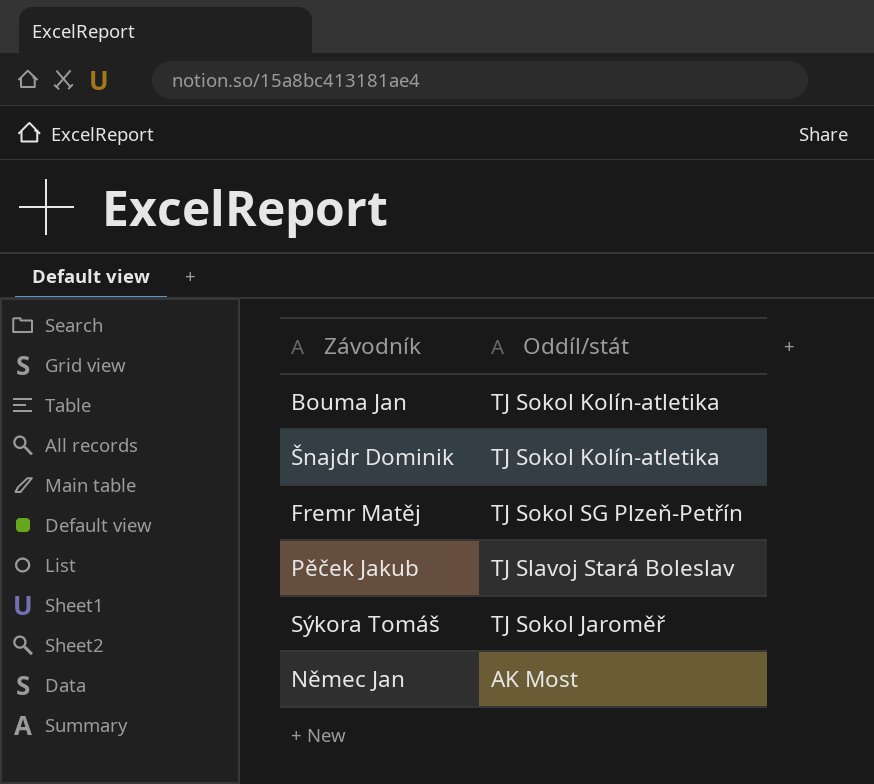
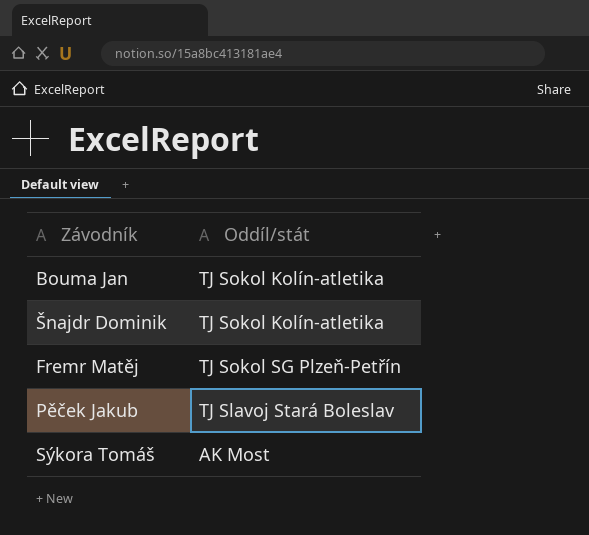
row Němec Jan: AK Most -> none
Sýkora Tomáš | Oddíl/stát: TJ Sokol Jaroměř -> AK Most

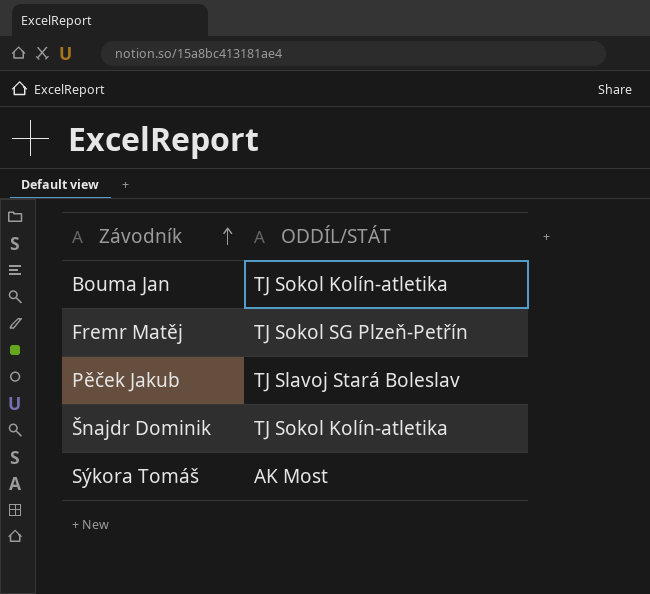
row order: none -> Závodník ascending
column name: Oddíl/stát -> ODDÍL/STÁT

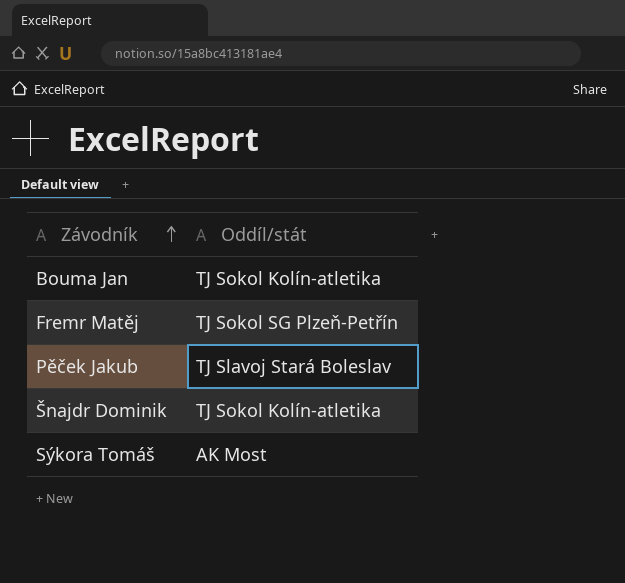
column name: ODDÍL/STÁT -> Oddíl/stát

